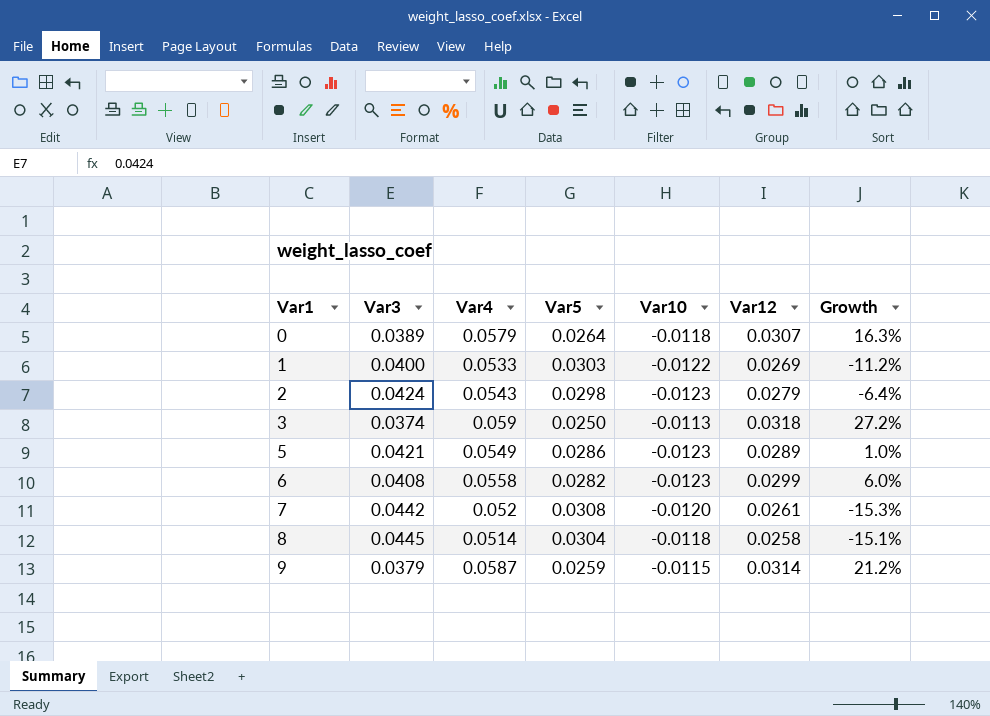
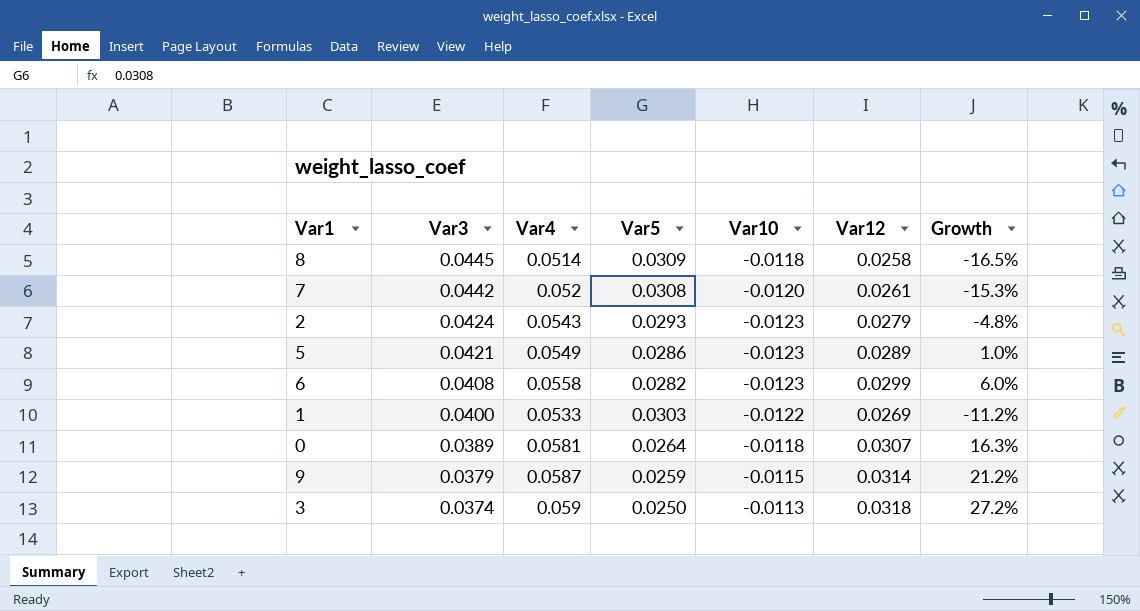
row order: Var1 ascending -> Var3 descending
8 | Var5: 0.0304 -> 0.0309
8 | Growth: -15.1% -> -16.5%
2 | Var5: 0.0298 -> 0.0293
2 | Growth: -6.4% -> -4.8%
0 | Var4: 0.0579 -> 0.0581

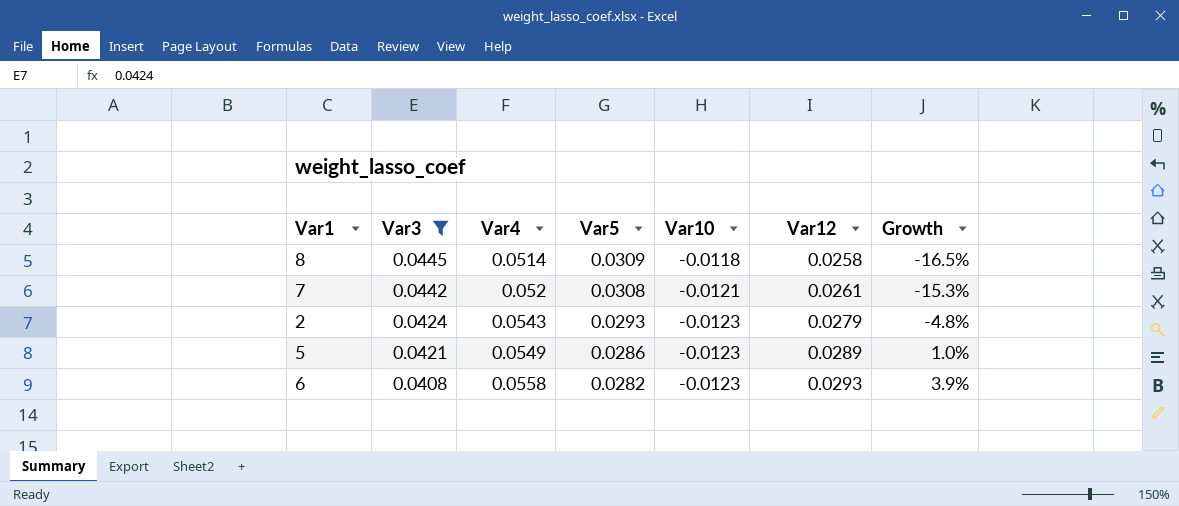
filter: none -> Var3 >= 0.0408
7 | Var10: -0.0120 -> -0.0121
6 | Var12: 0.0299 -> 0.0293
6 | Growth: 6.0% -> 3.9%

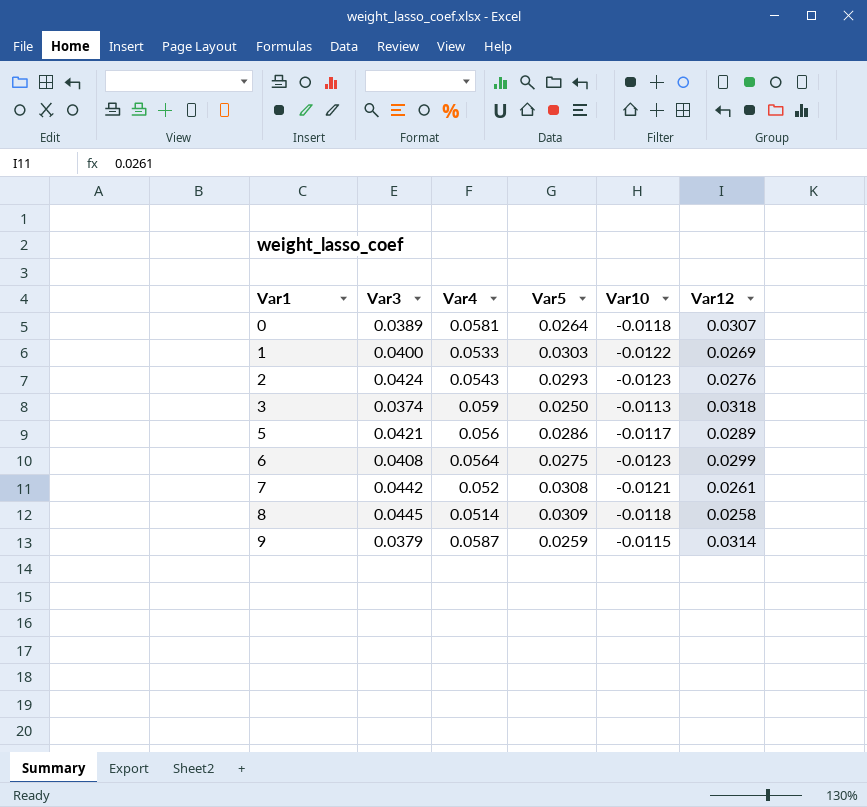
filter: Var3 >= 0.0408 -> none
row order: Var3 descending -> Var1 ascending
column Growth | formula: ([Var12] - [Var5]) / [Var5] -> none
2 | Var12: 0.0279 -> 0.0276
5 | Var4: 0.0549 -> 0.056
5 | Var10: -0.0123 -> -0.0117
6 | Var4: 0.0558 -> 0.0564
6 | Var5: 0.0282 -> 0.0275
6 | Var12: 0.0293 -> 0.0299

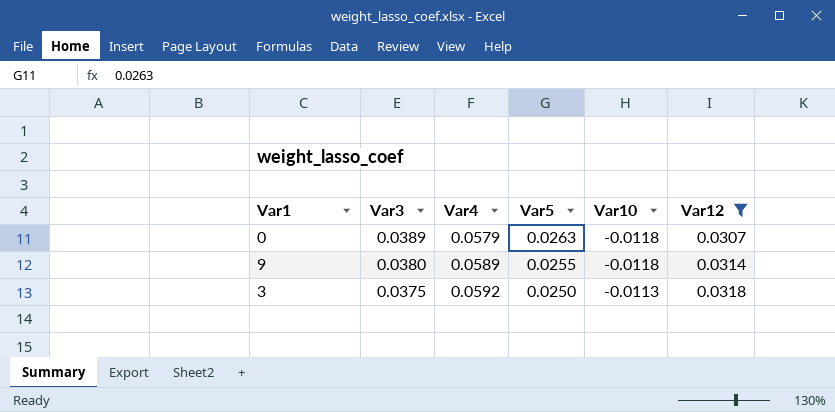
filter: none -> Var12 >= 0.0307
row order: Var1 ascending -> Var3 descending
0 | Var4: 0.0581 -> 0.0579
0 | Var5: 0.0264 -> 0.0263
9 | Var3: 0.0379 -> 0.0380
9 | Var4: 0.0587 -> 0.0589
9 | Var5: 0.0259 -> 0.0255
9 | Var10: -0.0115 -> -0.0118
3 | Var3: 0.0374 -> 0.0375
3 | Var4: 0.059 -> 0.0592

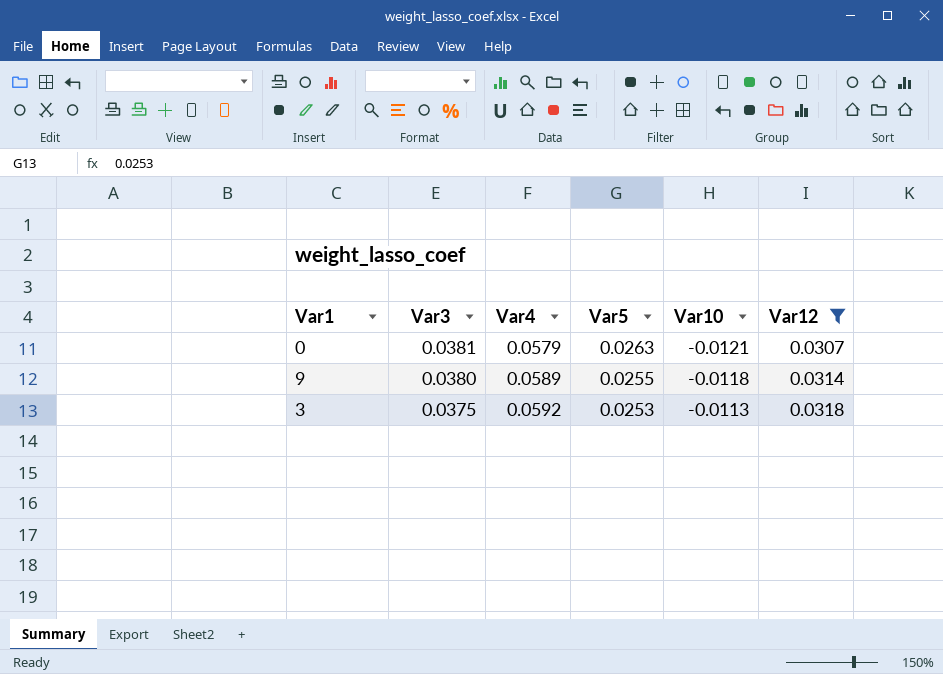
0 | Var3: 0.0389 -> 0.0381
0 | Var10: -0.0118 -> -0.0121
3 | Var5: 0.0250 -> 0.0253

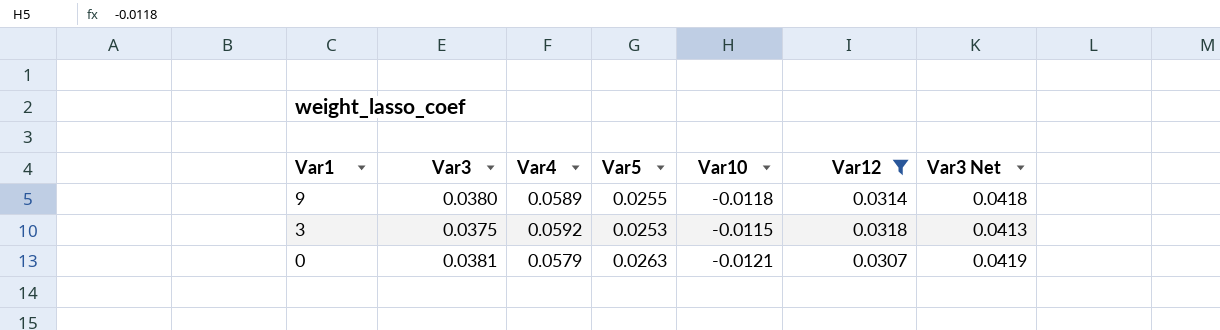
row order: Var3 descending -> Var1 descending
column Var3 Net | formula: none -> [Var3] * 1.1
3 | Var10: -0.0113 -> -0.0115

